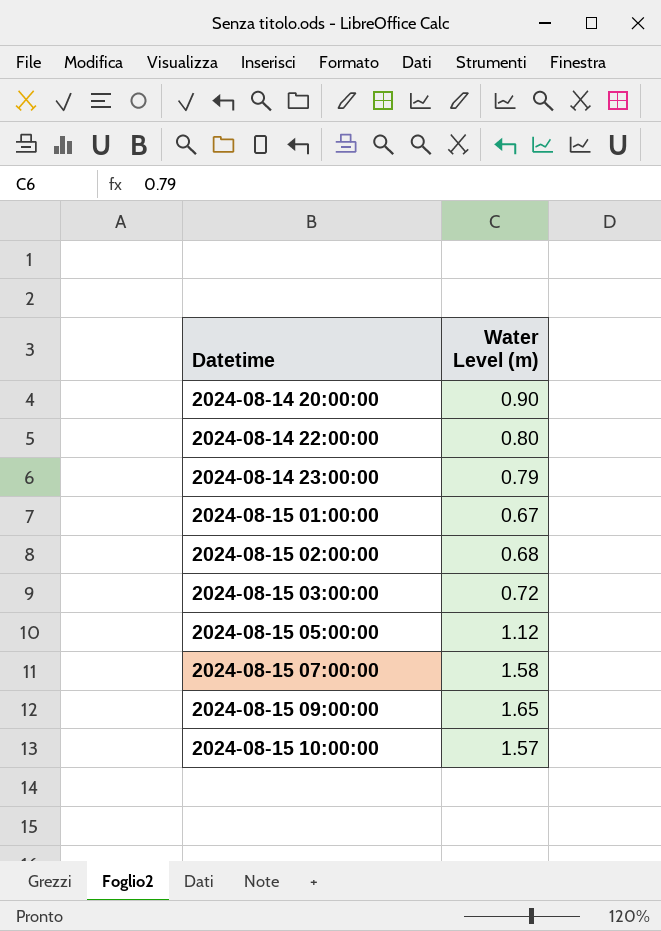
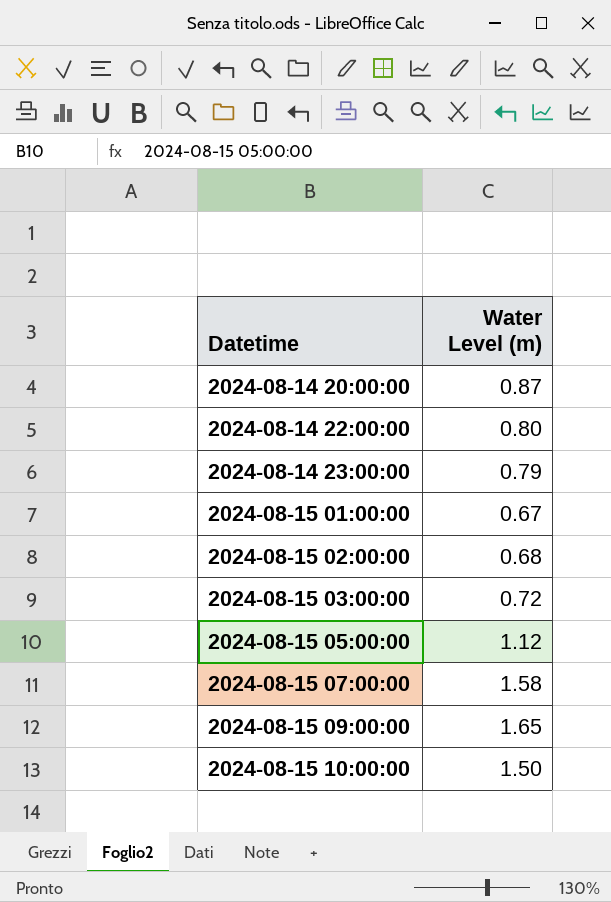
2024-08-14 20:00:00 | Water Level (m): 0.90 -> 0.87
2024-08-15 10:00:00 | Water Level (m): 1.57 -> 1.50

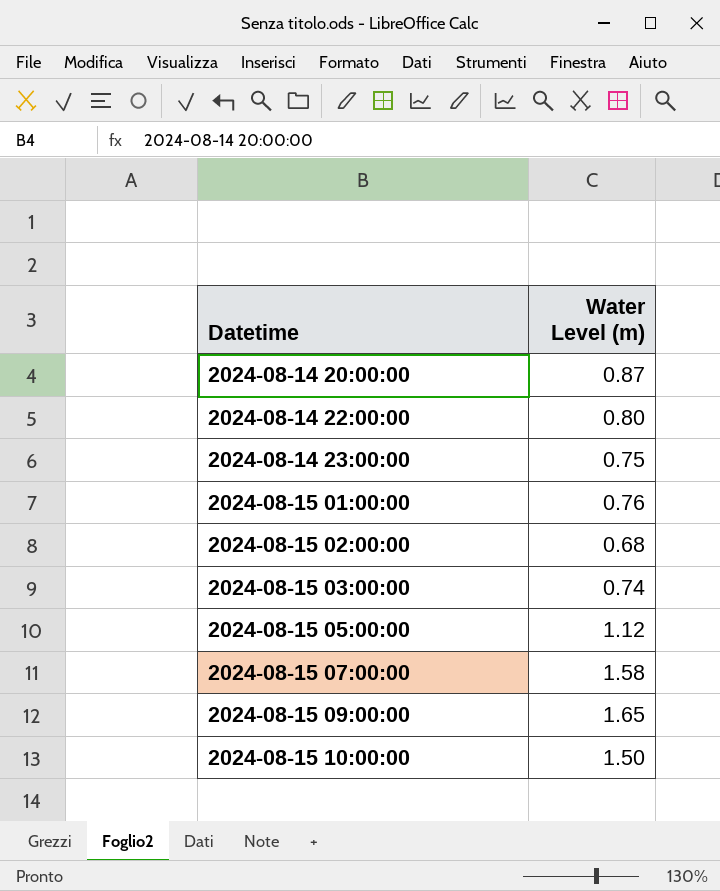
2024-08-14 23:00:00 | Water Level (m): 0.79 -> 0.75
2024-08-15 01:00:00 | Water Level (m): 0.67 -> 0.76
2024-08-15 03:00:00 | Water Level (m): 0.72 -> 0.74

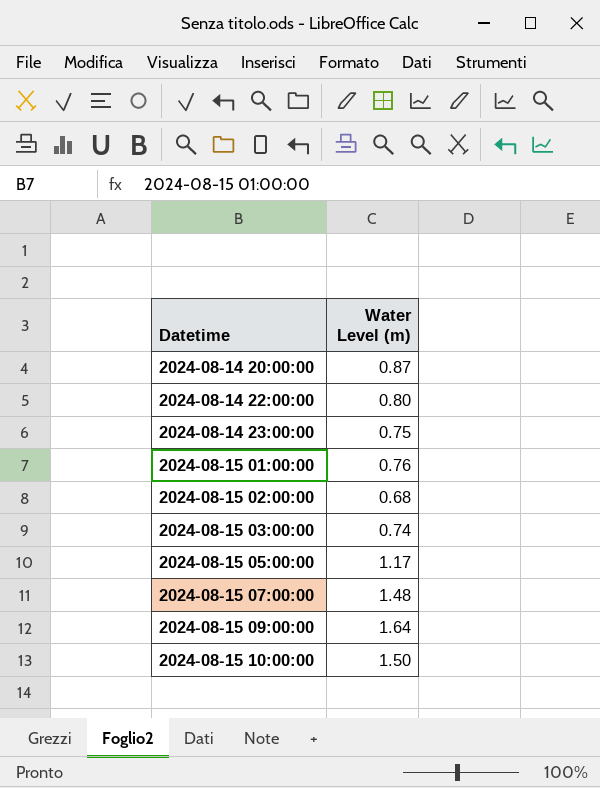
2024-08-15 05:00:00 | Water Level (m): 1.12 -> 1.17
2024-08-15 07:00:00 | Water Level (m): 1.58 -> 1.48
2024-08-15 09:00:00 | Water Level (m): 1.65 -> 1.64

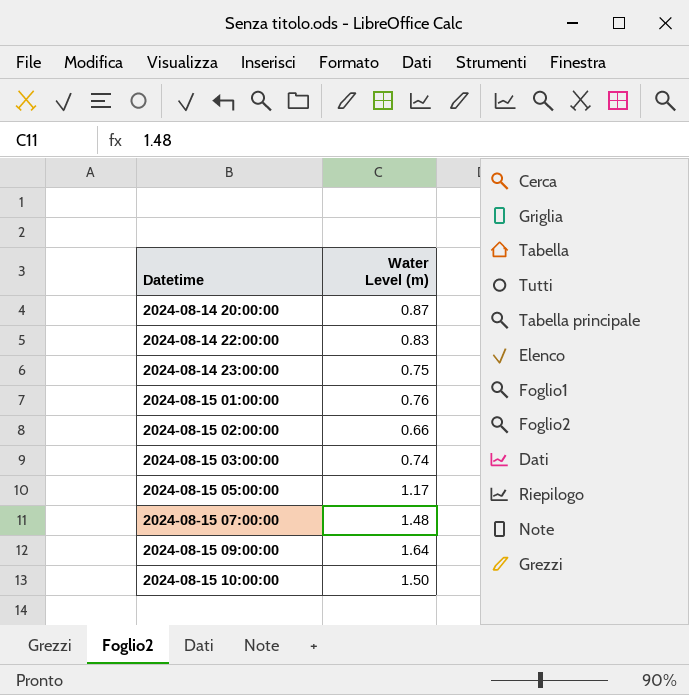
2024-08-14 22:00:00 | Water Level (m): 0.80 -> 0.83
2024-08-15 02:00:00 | Water Level (m): 0.68 -> 0.66

